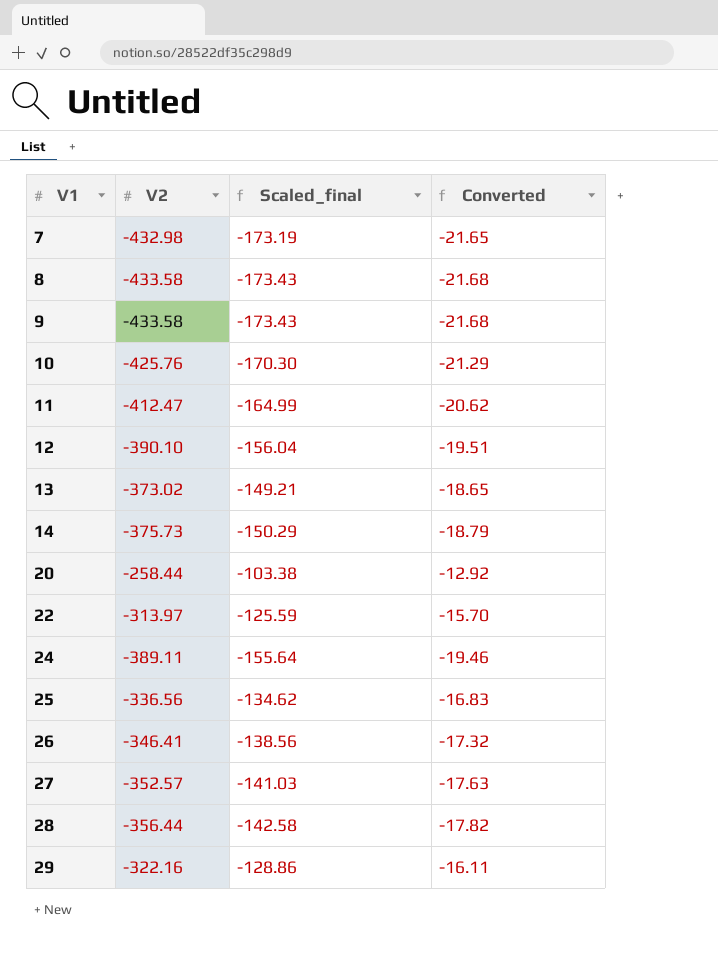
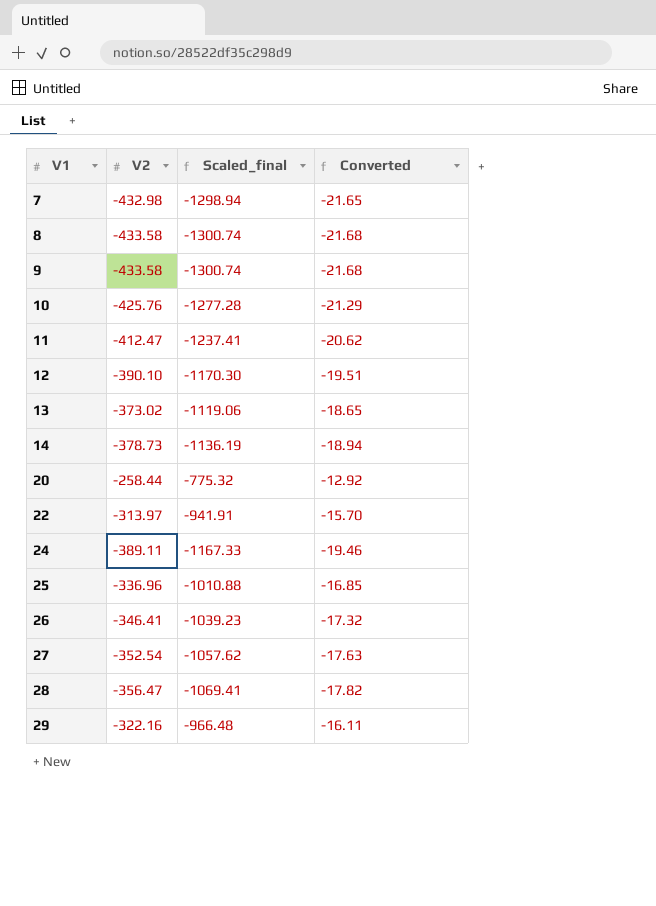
column Scaled_final | formula: [V2] * 0.4 -> [V2] * 3
14 | V2: -375.73 -> -378.73
14 | Converted: -18.79 -> -18.94
25 | V2: -336.56 -> -336.96
25 | Converted: -16.83 -> -16.85
27 | V2: -352.57 -> -352.54
28 | V2: -356.44 -> -356.47

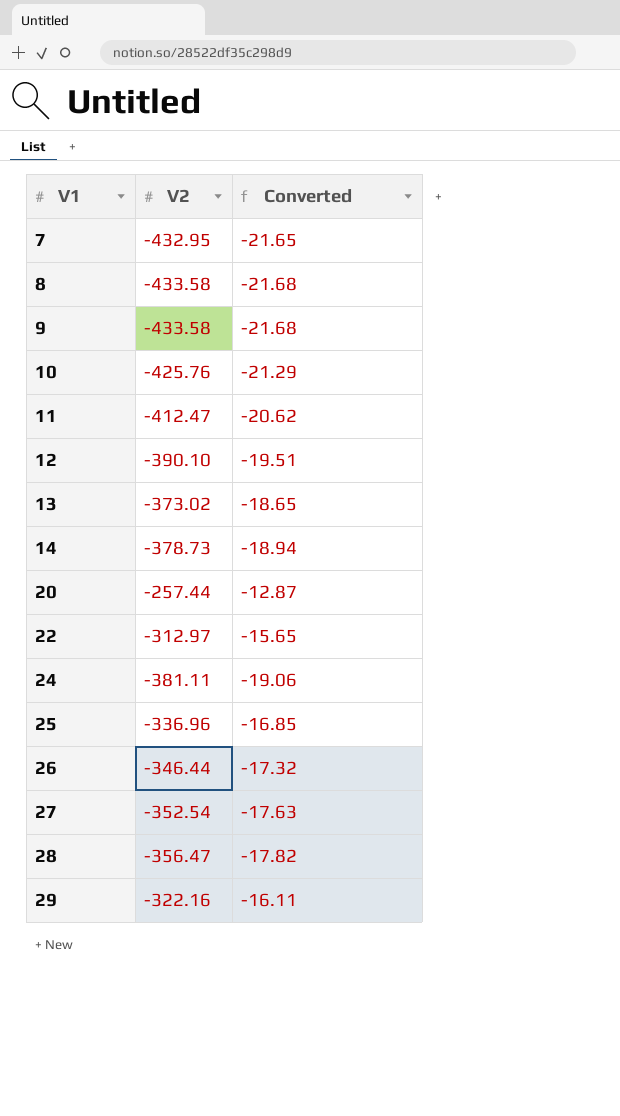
column Scaled_final | formula: [V2] * 3 -> none
7 | V2: -432.98 -> -432.95
20 | V2: -258.44 -> -257.44
20 | Converted: -12.92 -> -12.87
22 | V2: -313.97 -> -312.97
22 | Converted: -15.70 -> -15.65
24 | V2: -389.11 -> -381.11
24 | Converted: -19.46 -> -19.06
26 | V2: -346.41 -> -346.44

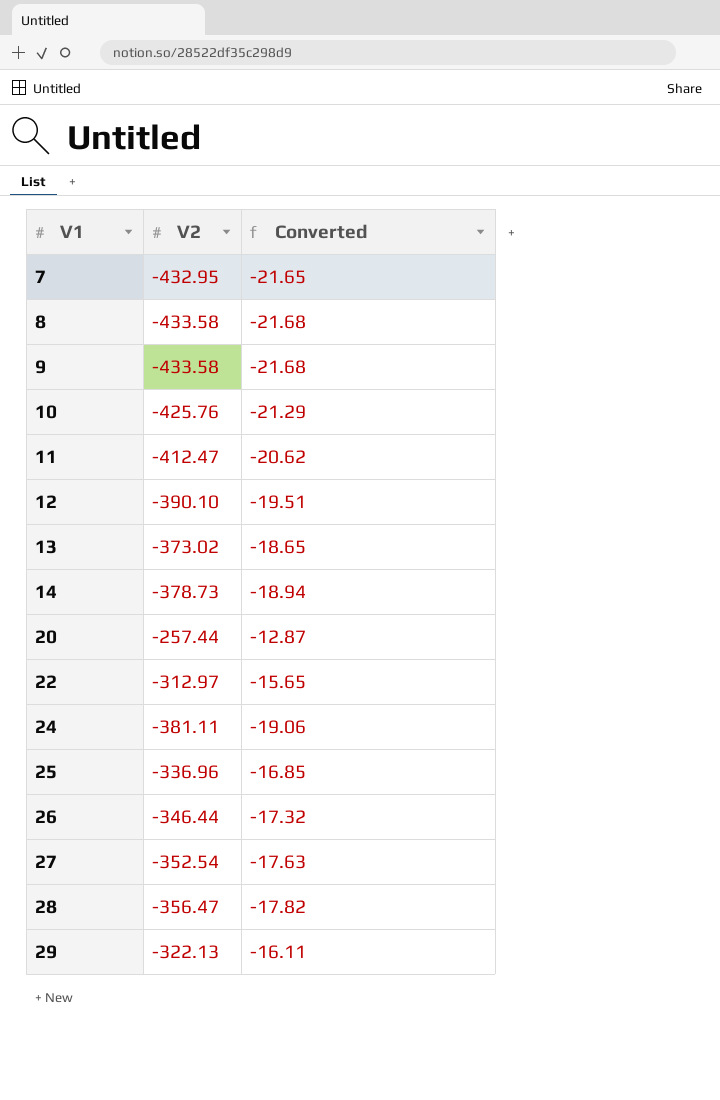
29 | V2: -322.16 -> -322.13

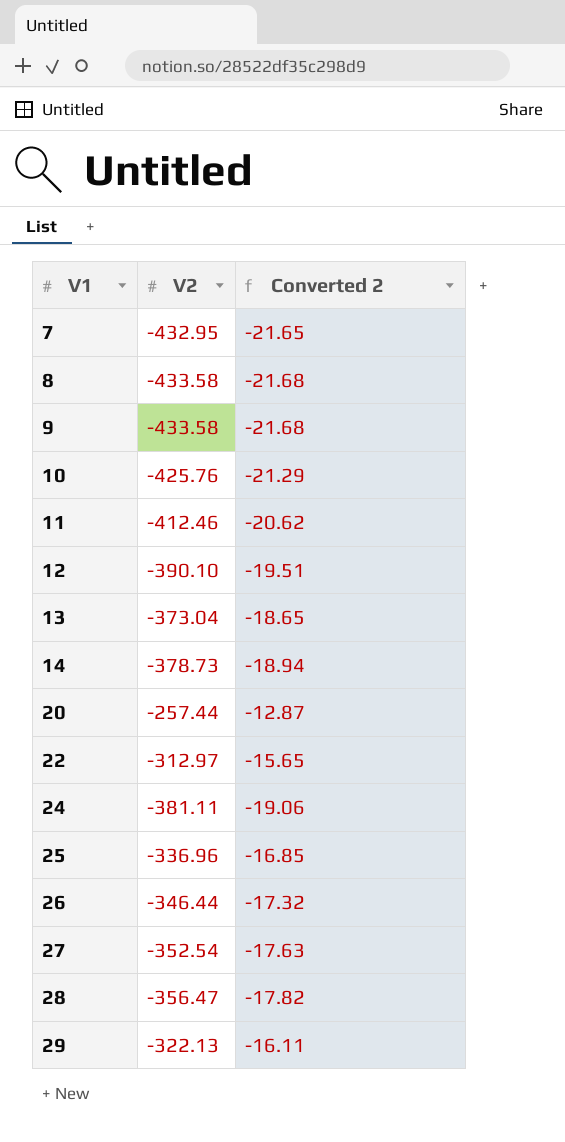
column name: Converted -> Converted 2
11 | V2: -412.47 -> -412.46
13 | V2: -373.02 -> -373.04

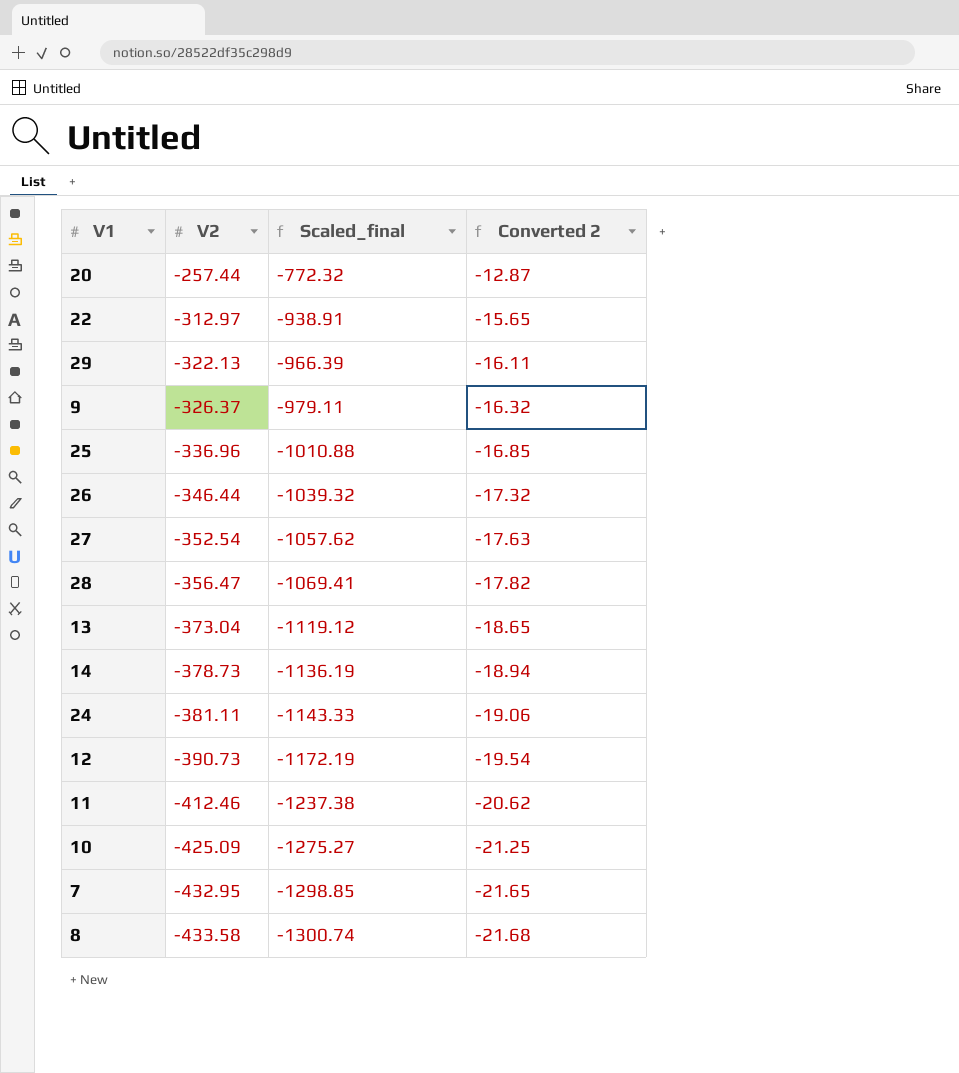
row order: V1 ascending -> V2 descending
column Scaled_final | formula: none -> [V2] * 3
9 | V2: -433.58 -> -326.37
9 | Converted 2: -21.68 -> -16.32
12 | V2: -390.10 -> -390.73
12 | Converted 2: -19.51 -> -19.54
10 | V2: -425.76 -> -425.09
10 | Converted 2: -21.29 -> -21.25

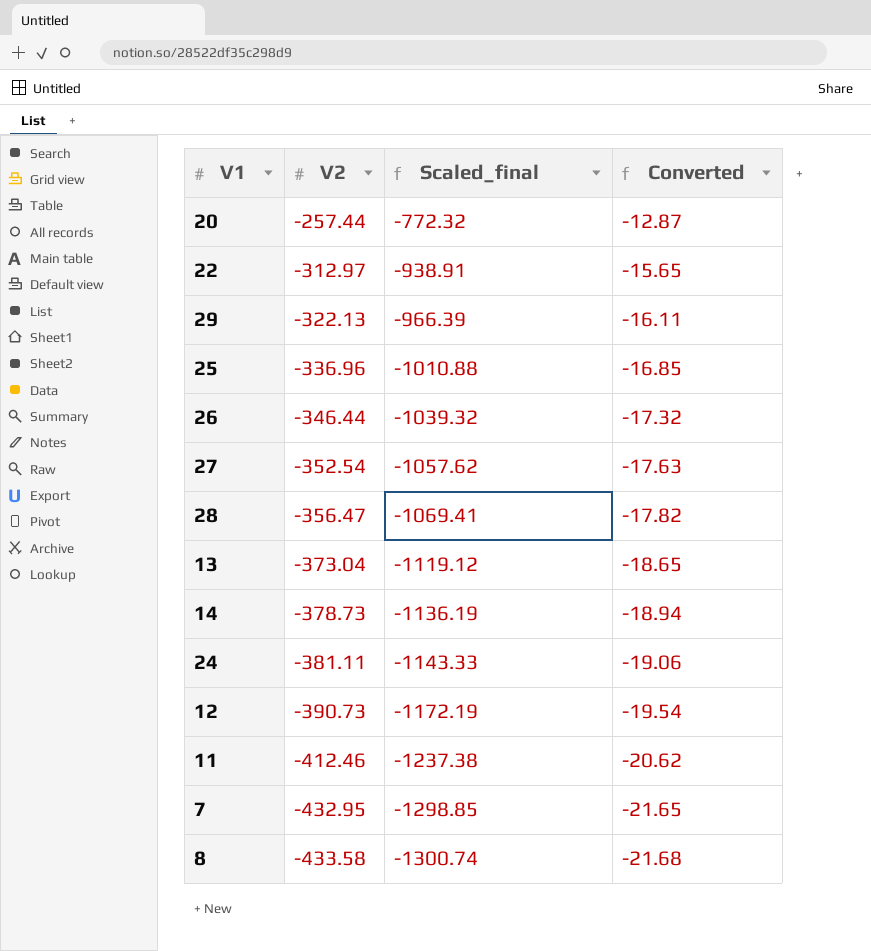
column name: Converted 2 -> Converted
row 9: -326.37 | -979.11 | -16.32 -> none
row 10: -425.09 | -1275.27 | -21.25 -> none

